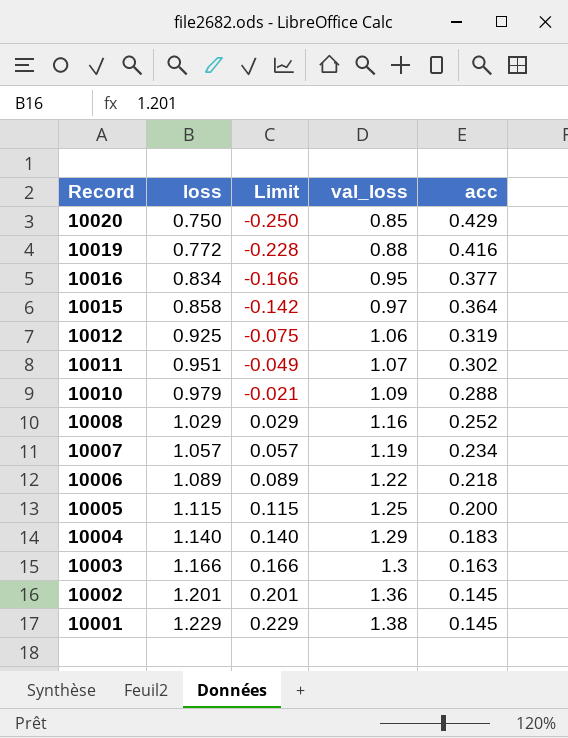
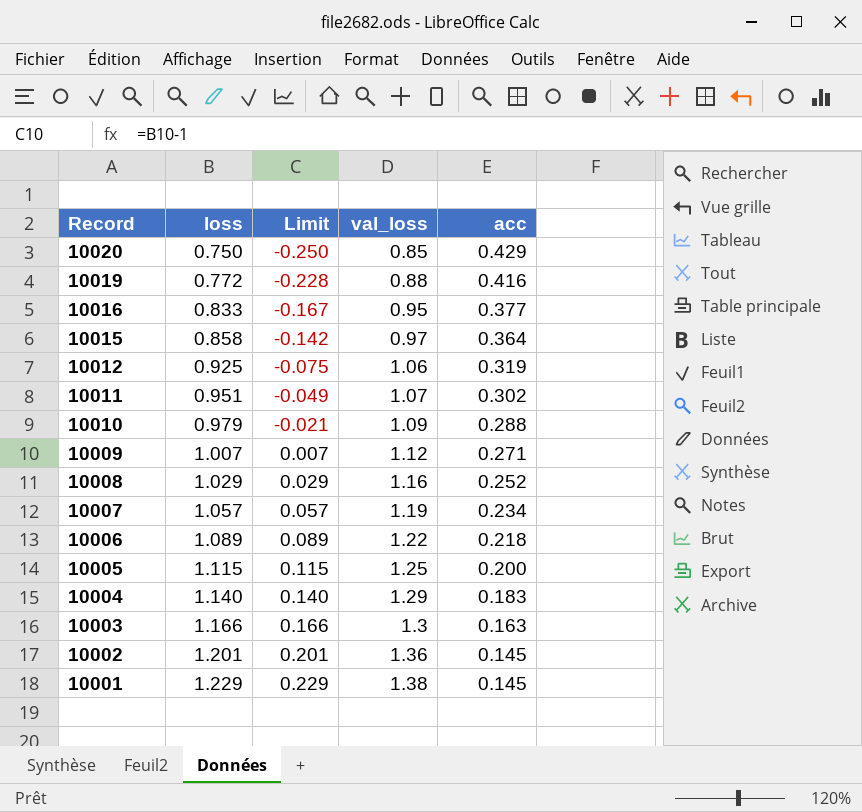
10016 | loss: 0.834 -> 0.833
10016 | Limit: -0.166 -> -0.167
row 10009: none -> 1.007 | 0.007 | 1.12 | 0.271

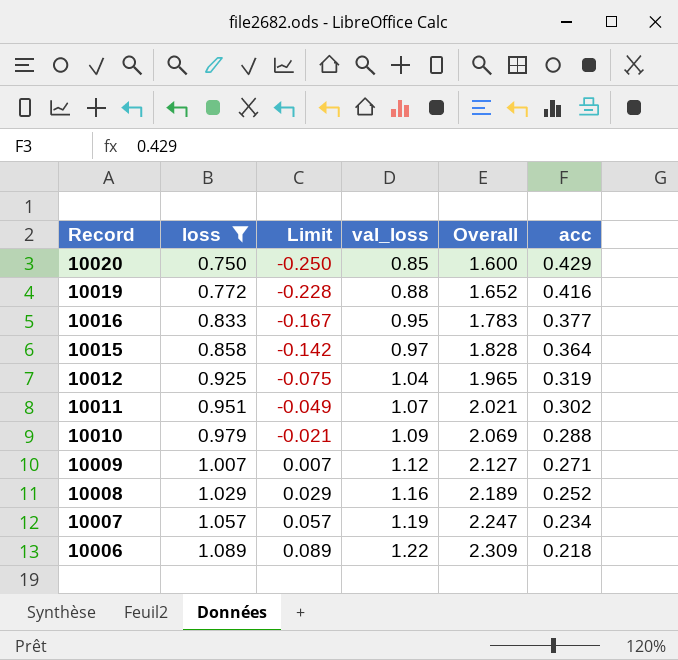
filter: none -> loss <= 1.089
column Overall | formula: none -> [loss] + [val_loss]
10012 | val_loss: 1.06 -> 1.04

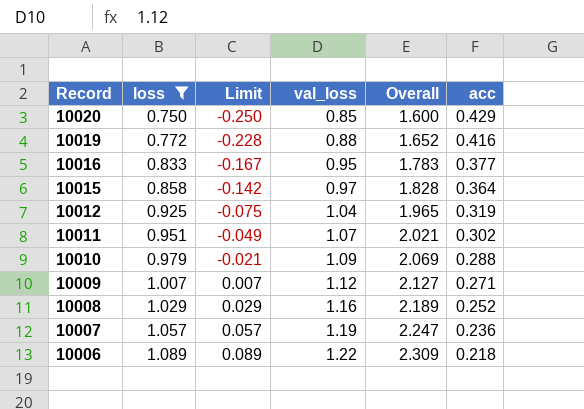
10007 | acc: 0.234 -> 0.236

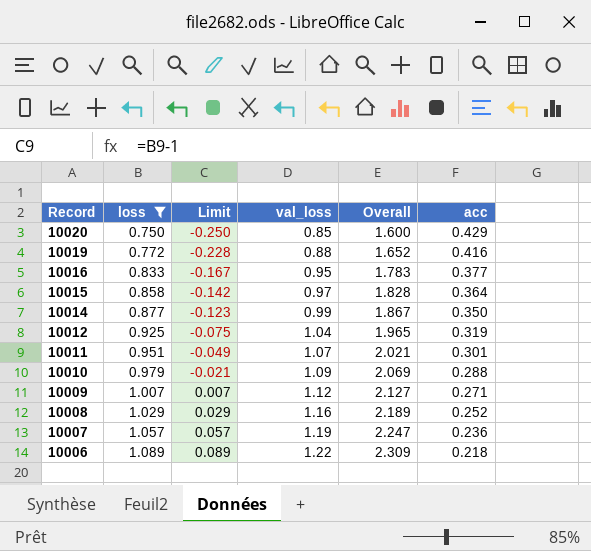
row 10014: none -> 0.877 | -0.123 | 0.99 | 1.867 | 0.350
10011 | acc: 0.302 -> 0.301

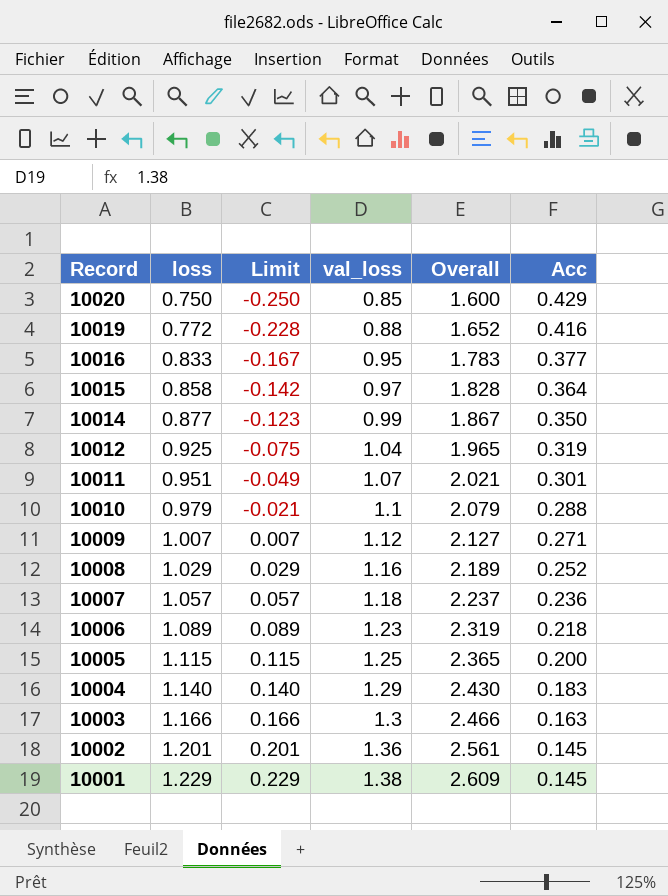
filter: loss <= 1.089 -> none
column name: acc -> Acc
10010 | val_loss: 1.09 -> 1.1
10010 | Overall: 2.069 -> 2.079
10007 | val_loss: 1.19 -> 1.18
10007 | Overall: 2.247 -> 2.237
10006 | val_loss: 1.22 -> 1.23
10006 | Overall: 2.309 -> 2.319

